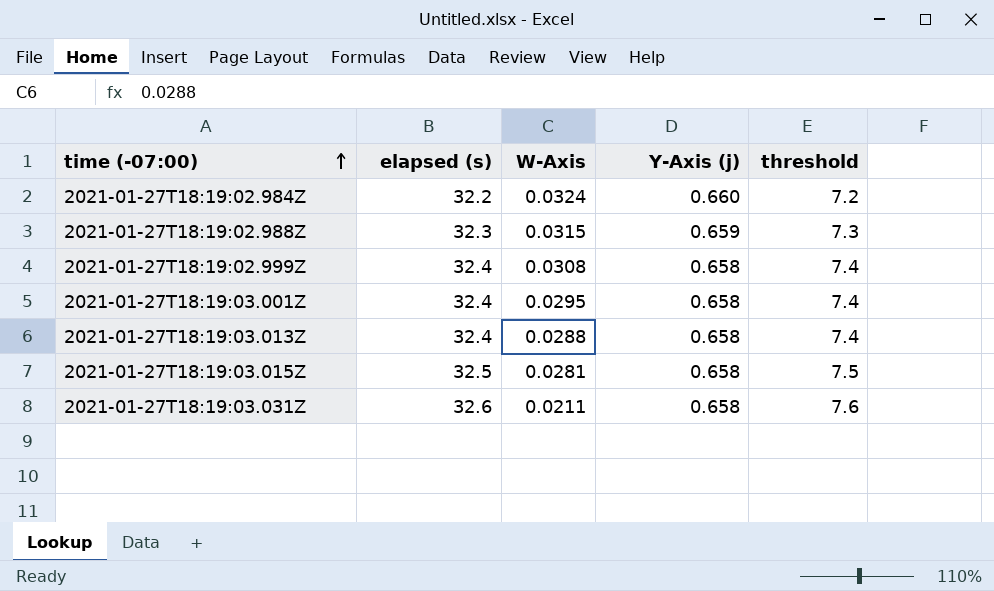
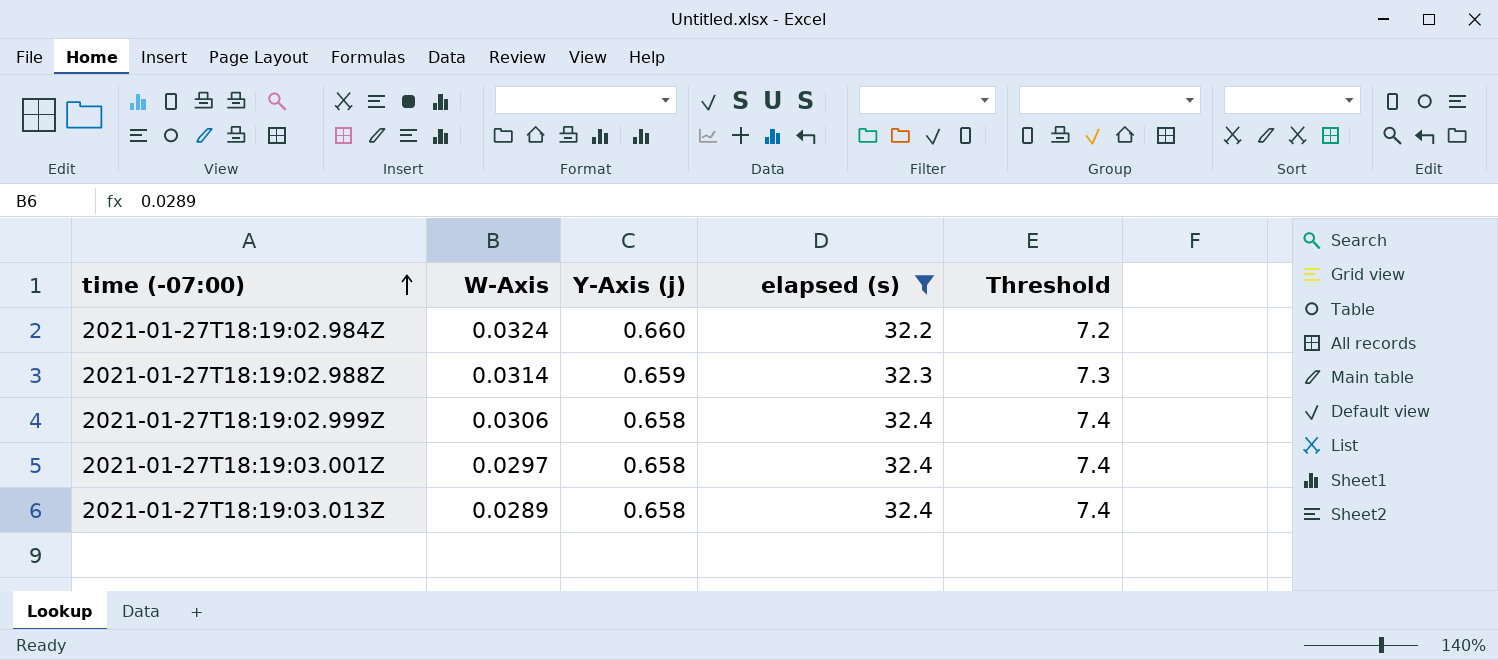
filter: none -> elapsed (s) <= 32.4
column elapsed (s) | position: 2 -> 4
column name: threshold -> Threshold
2021-01-27T18:19:02.988Z | W-Axis: 0.0315 -> 0.0314
2021-01-27T18:19:02.999Z | W-Axis: 0.0308 -> 0.0306
2021-01-27T18:19:03.001Z | W-Axis: 0.0295 -> 0.0297
2021-01-27T18:19:03.013Z | W-Axis: 0.0288 -> 0.0289

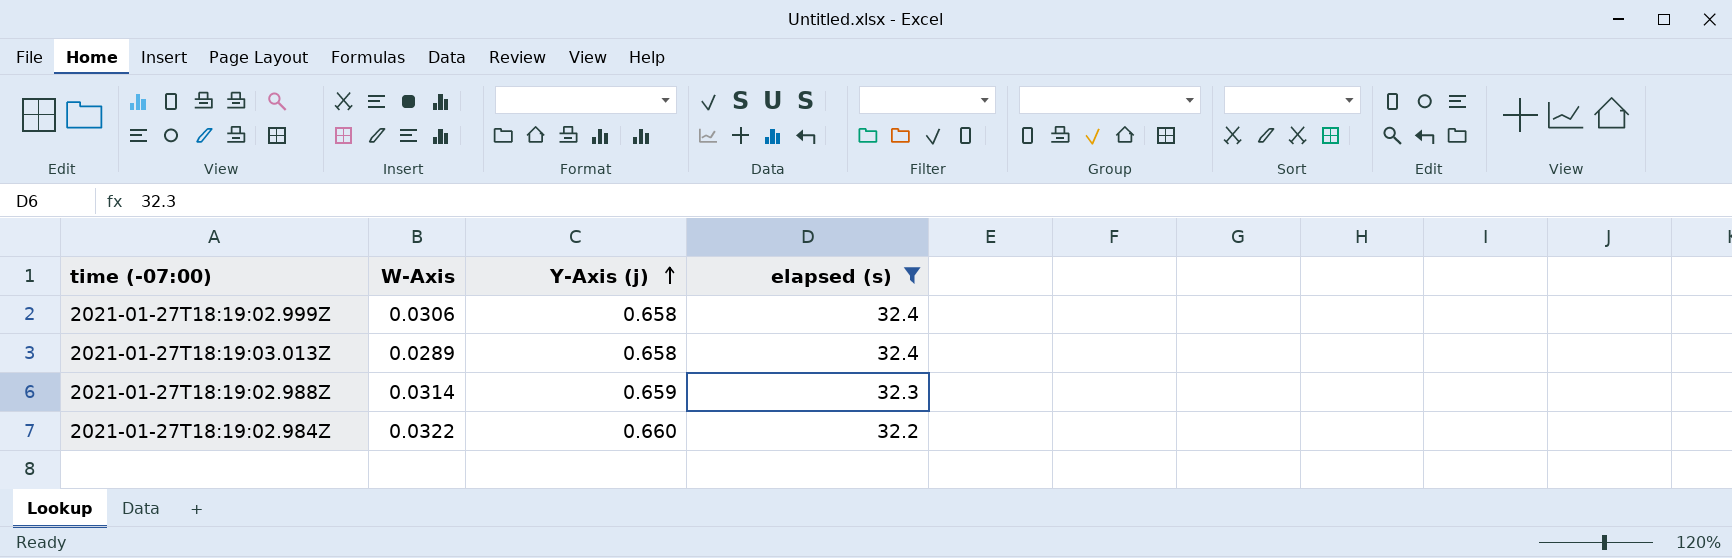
row order: time (-07:00) ascending -> Y-Axis (j) ascending
column Threshold | formula: [elapsed (s)] - 25 -> none
row 2021-01-27T18:19:03.001Z: 0.0297 | 0.658 | 32.4 | 7.4 -> none
2021-01-27T18:19:02.984Z | W-Axis: 0.0324 -> 0.0322

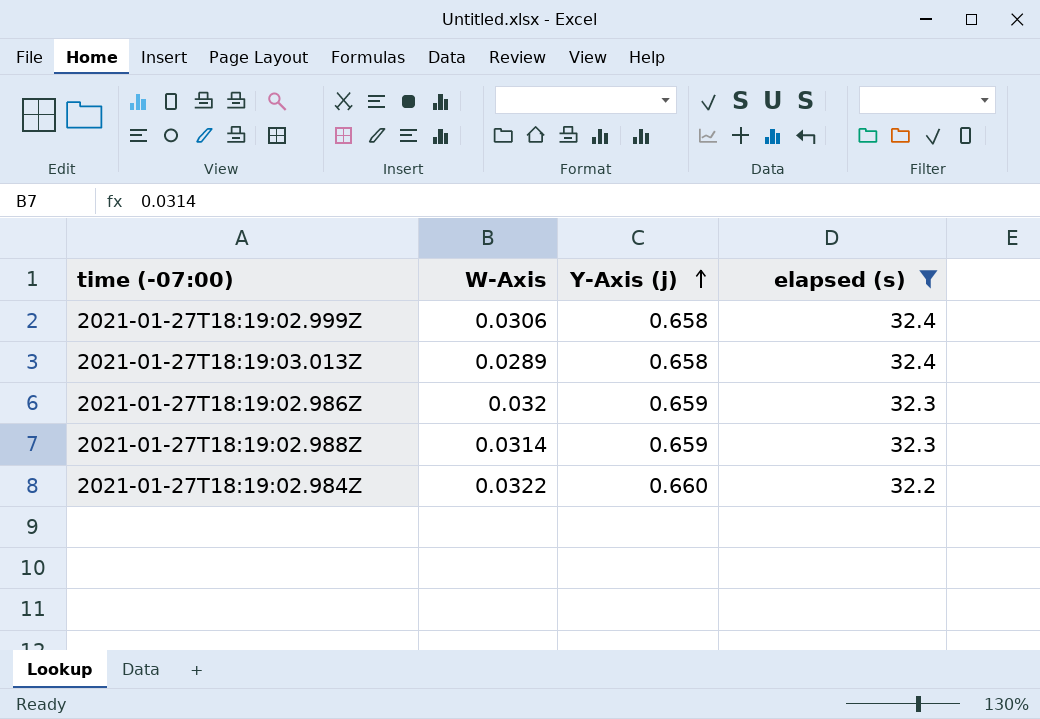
row 2021-01-27T18:19:02.986Z: none -> 0.032 | 0.659 | 32.3

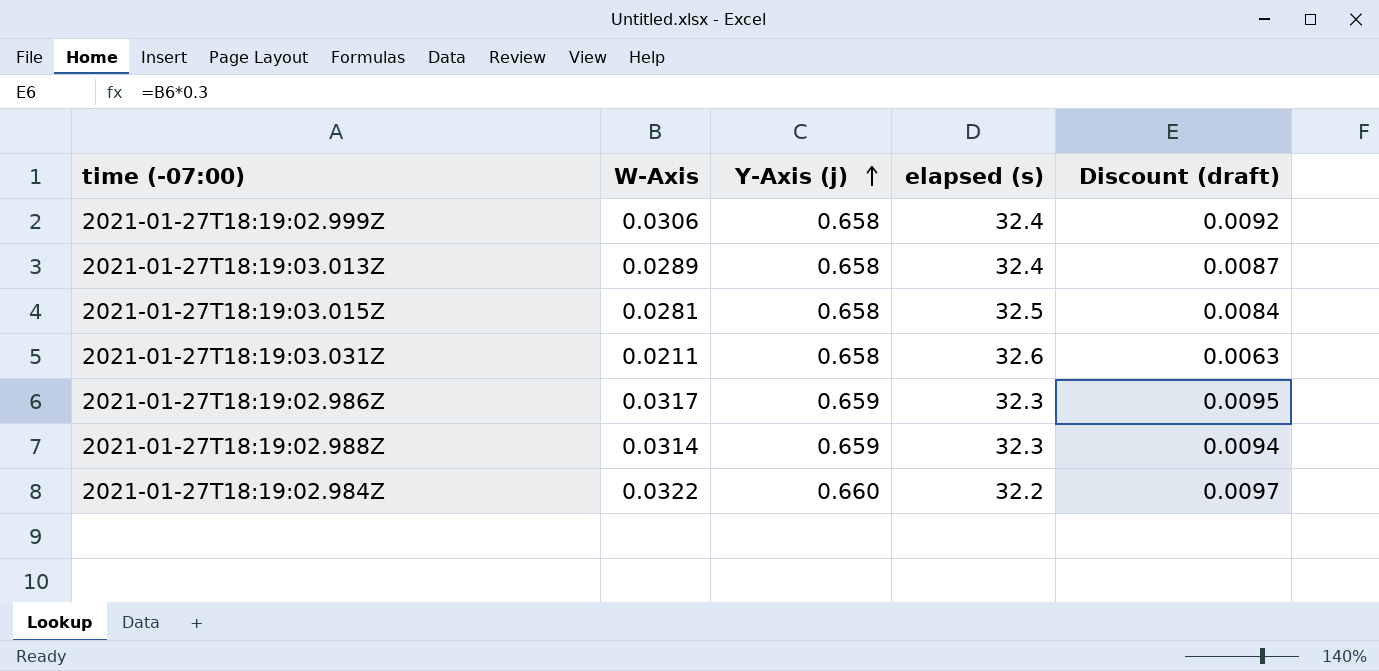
filter: elapsed (s) <= 32.4 -> none
column Discount (draft) | formula: none -> [W-Axis] * 0.3
2021-01-27T18:19:02.986Z | W-Axis: 0.032 -> 0.0317

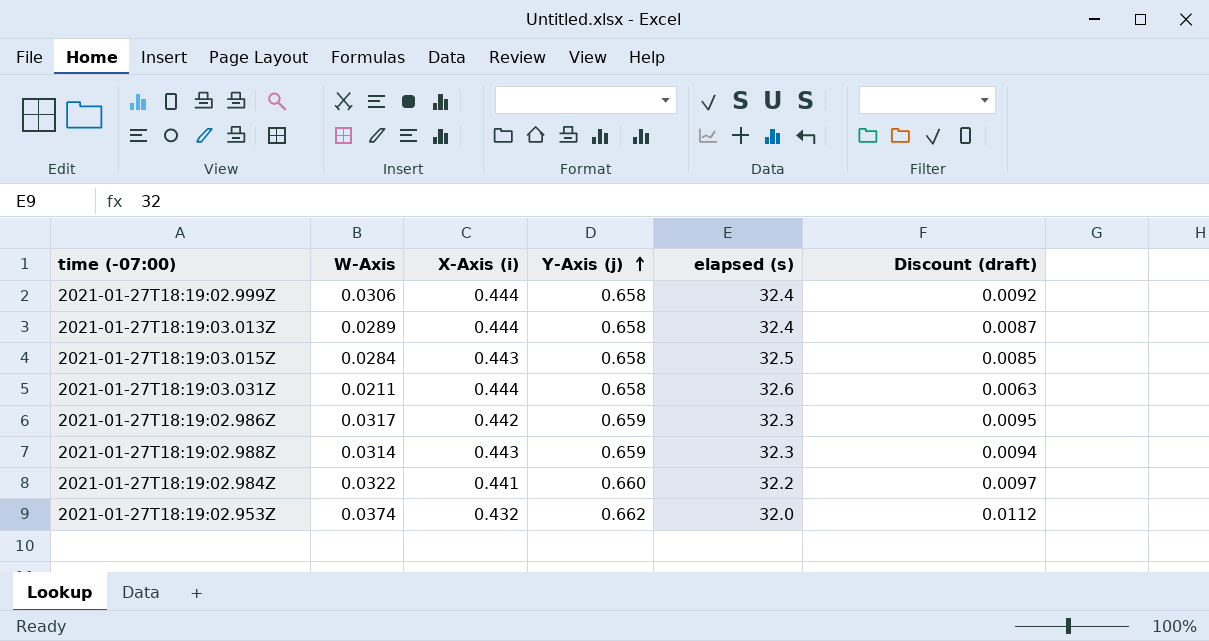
column X-Axis (i) | position: none -> 3
2021-01-27T18:19:03.015Z | W-Axis: 0.0281 -> 0.0284
2021-01-27T18:19:03.015Z | Discount (draft): 0.0084 -> 0.0085
row 2021-01-27T18:19:02.953Z: none -> 0.0374 | 0.432 | 0.662 | 32.0 | 0.0112

